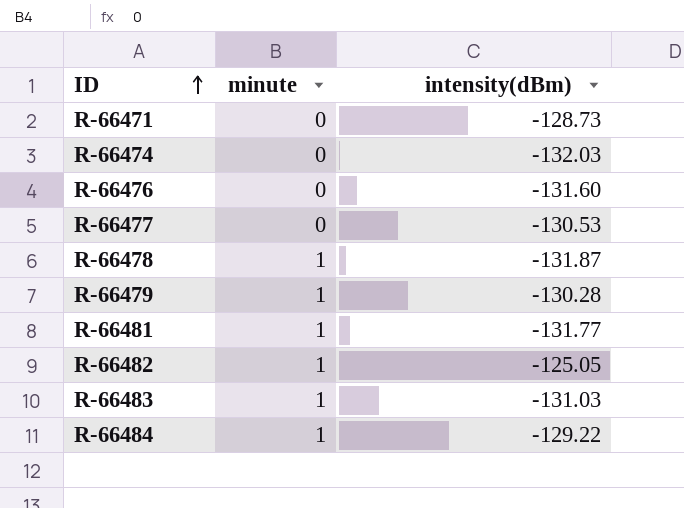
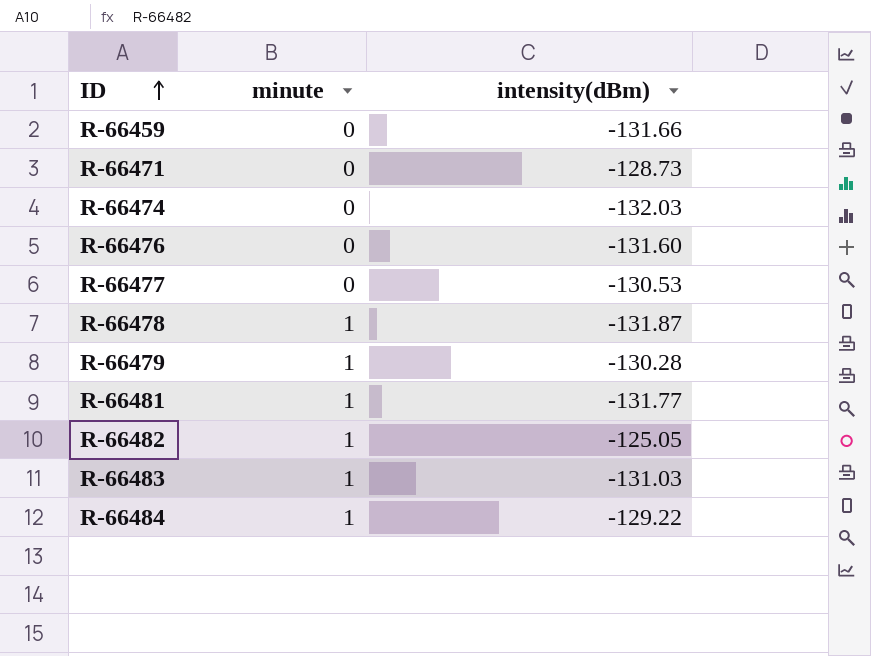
row R-66459: none -> 0 | -131.66

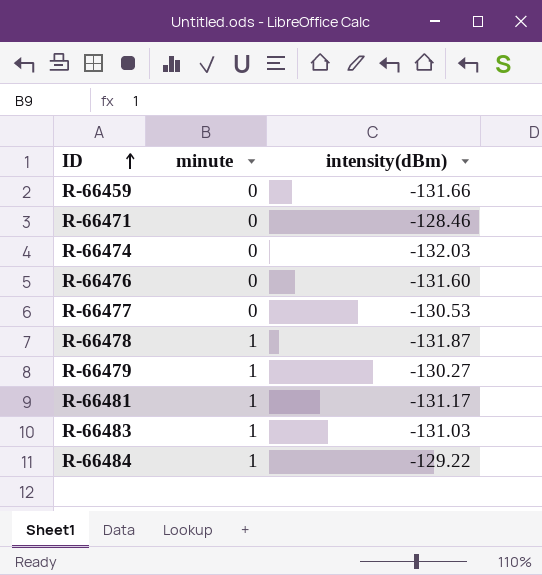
row R-66482: 1 | -125.05 -> none
R-66471 | intensity(dBm): -128.73 -> -128.46
R-66479 | intensity(dBm): -130.28 -> -130.27
R-66481 | intensity(dBm): -131.77 -> -131.17

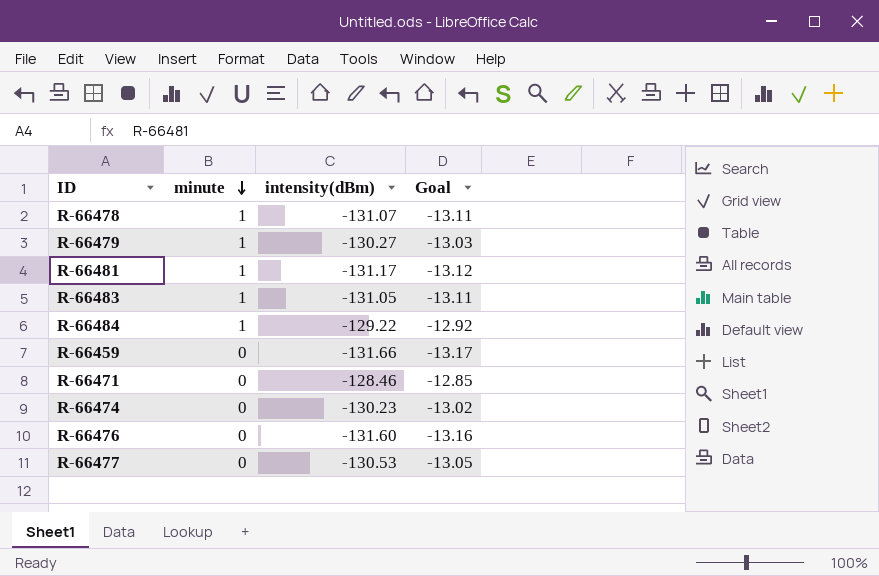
row order: ID ascending -> minute descending
column Goal | formula: none -> [intensity(dBm)] * 0.1
R-66478 | intensity(dBm): -131.87 -> -131.07
R-66483 | intensity(dBm): -131.03 -> -131.05
R-66474 | intensity(dBm): -132.03 -> -130.23

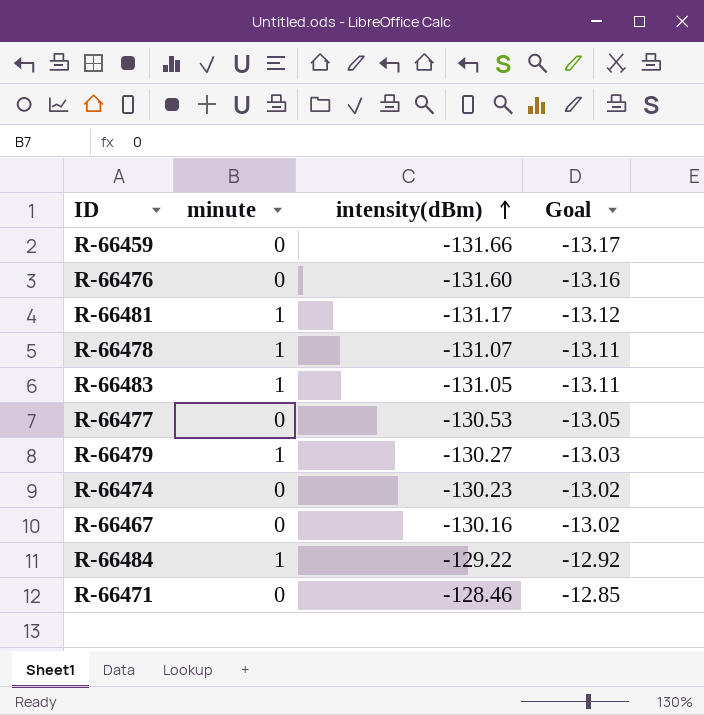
row order: minute descending -> intensity(dBm) ascending
row R-66467: none -> 0 | -130.16 | -13.02

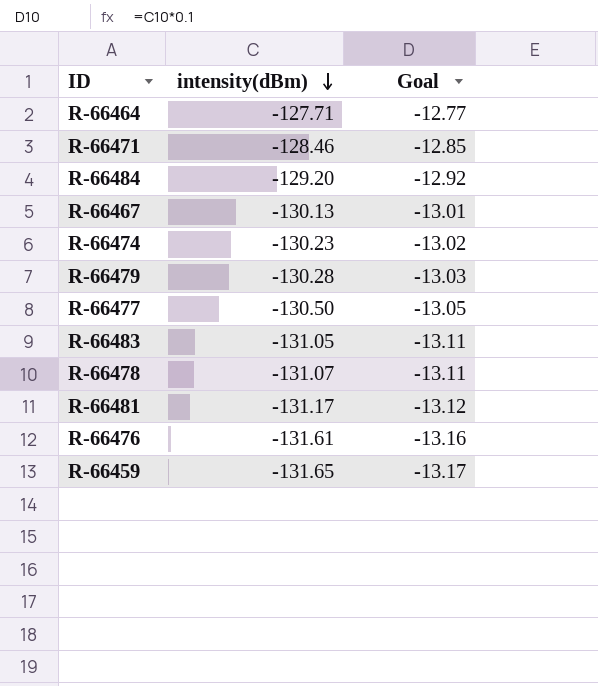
row order: intensity(dBm) ascending -> intensity(dBm) descending
column minute | position: 2 -> none
row R-66464: none -> -127.71 | -12.77
R-66484 | intensity(dBm): -129.22 -> -129.20
R-66467 | intensity(dBm): -130.16 -> -130.13
R-66467 | Goal: -13.02 -> -13.01
R-66479 | intensity(dBm): -130.27 -> -130.28
R-66477 | intensity(dBm): -130.53 -> -130.50
R-66476 | intensity(dBm): -131.60 -> -131.61
R-66459 | intensity(dBm): -131.66 -> -131.65

